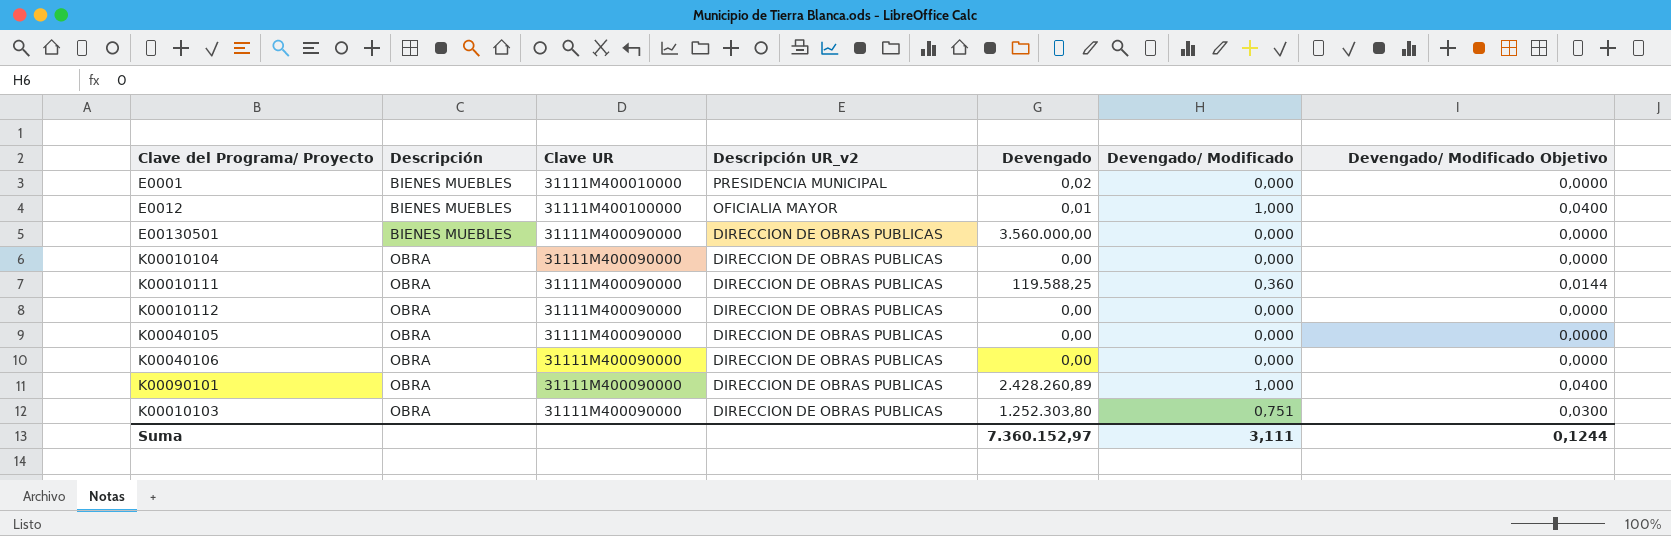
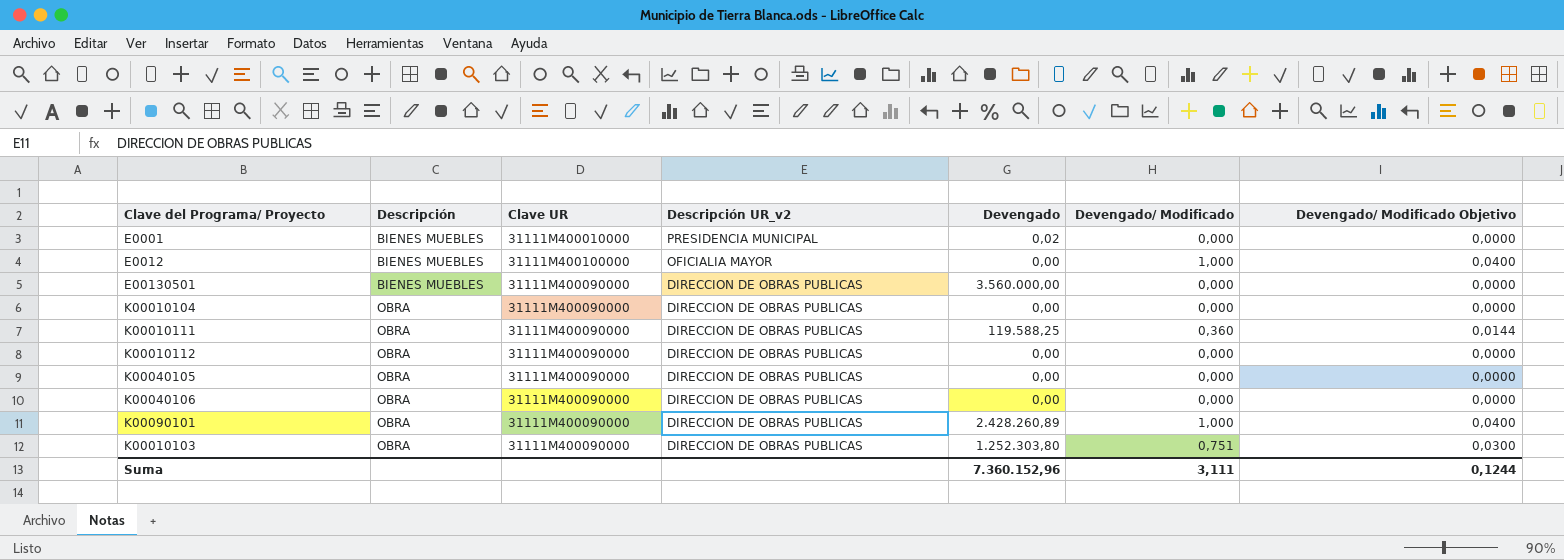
E0012 | Devengado: 0,01 -> 0,00
Suma | Devengado: 7.360.152,97 -> 7.360.152,96

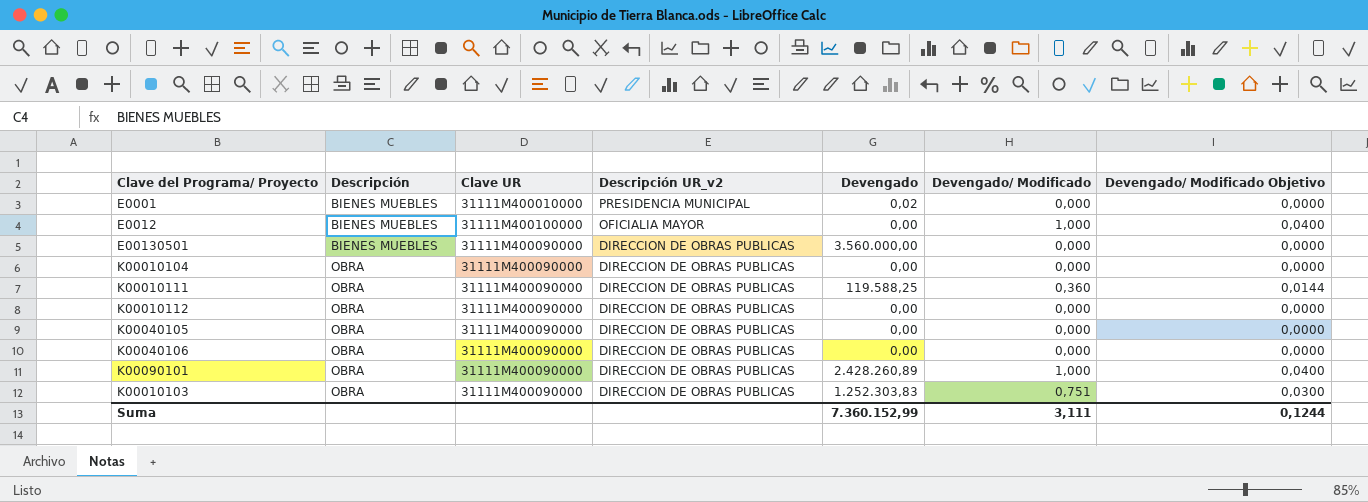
K00010103 | Devengado: 1.252.303,80 -> 1.252.303,83
Suma | Devengado: 7.360.152,96 -> 7.360.152,99

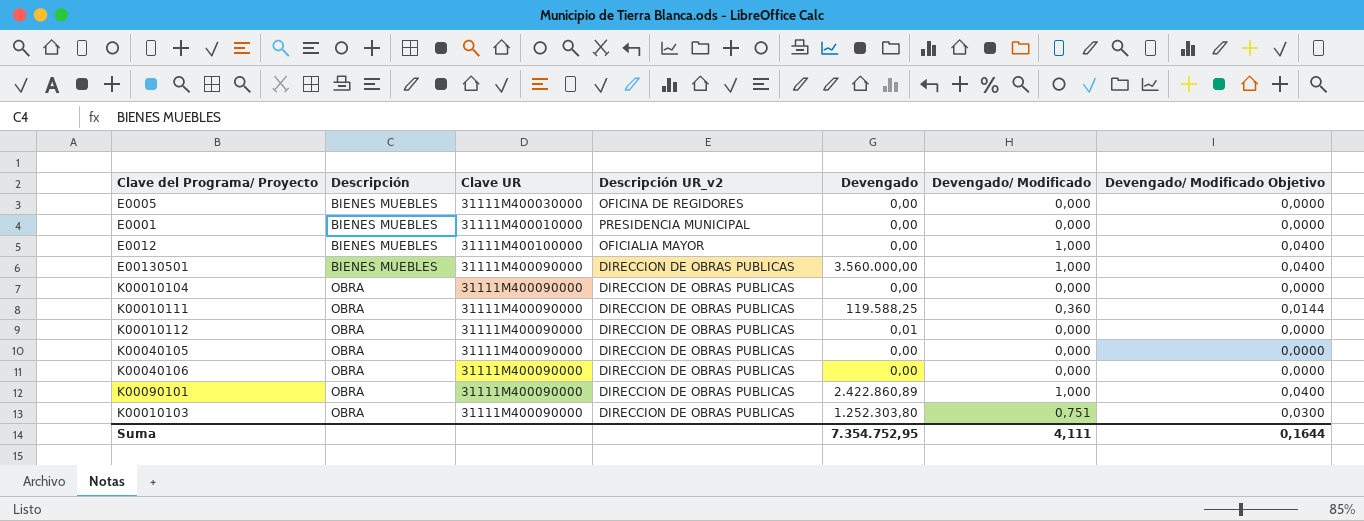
row E0005: none -> BIENES MUEBLES | 31111M400030000 | OFICINA DE REGIDORES | 0,00 | 0,000 | 0,0000
E0001 | Devengado: 0,02 -> 0,00
E00130501 | Devengado/ Modificado: 0,000 -> 1,000
E00130501 | Devengado/ Modificado Objetivo: 0,0000 -> 0,0400
K00010112 | Devengado: 0,00 -> 0,01
K00090101 | Devengado: 2.428.260,89 -> 2.422.860,89
K00010103 | Devengado: 1.252.303,83 -> 1.252.303,80
Suma | Devengado: 7.360.152,99 -> 7.354.752,95
Suma | Devengado/ Modificado: 3,111 -> 4,111
Suma | Devengado/ Modificado Objetivo: 0,1244 -> 0,1644

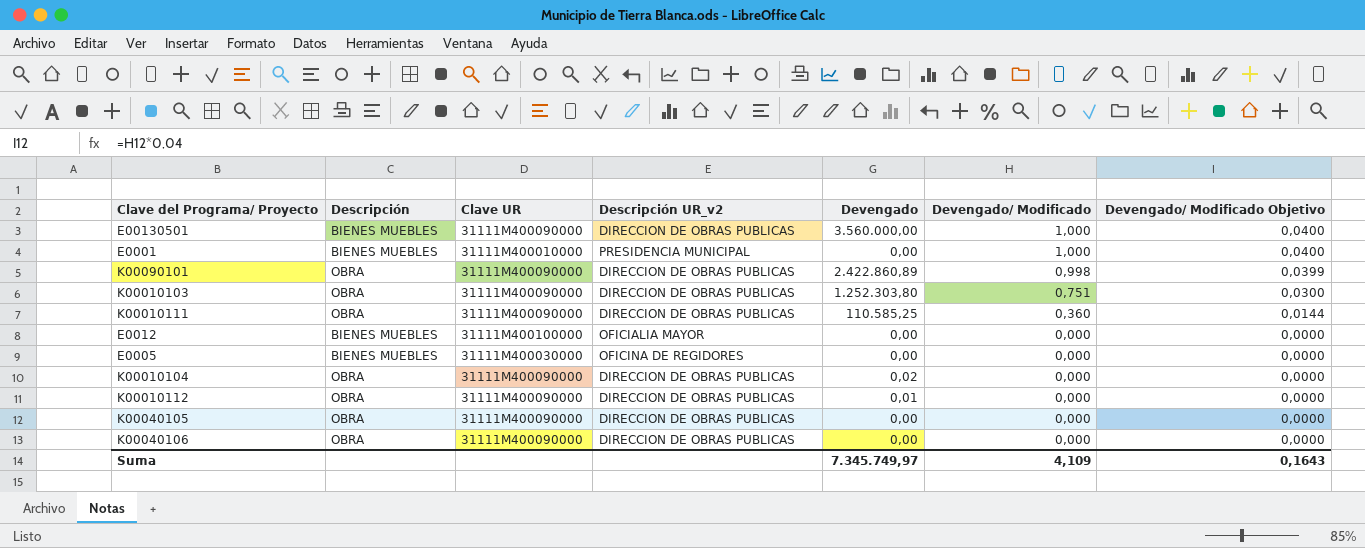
row order: Descripción ascending -> Devengado/ Modificado descending
E0001 | Devengado/ Modificado: 0,000 -> 1,000
E0001 | Devengado/ Modificado Objetivo: 0,0000 -> 0,0400
K00090101 | Devengado/ Modificado: 1,000 -> 0,998
K00090101 | Devengado/ Modificado Objetivo: 0,0400 -> 0,0399
K00010111 | Devengado: 119.588,25 -> 110.585,25
E0012 | Devengado/ Modificado: 1,000 -> 0,000
E0012 | Devengado/ Modificado Objetivo: 0,0400 -> 0,0000
K00010104 | Devengado: 0,00 -> 0,02
Suma | Devengado: 7.354.752,95 -> 7.345.749,97
Suma | Devengado/ Modificado: 4,111 -> 4,109
Suma | Devengado/ Modificado Objetivo: 0,1644 -> 0,1643

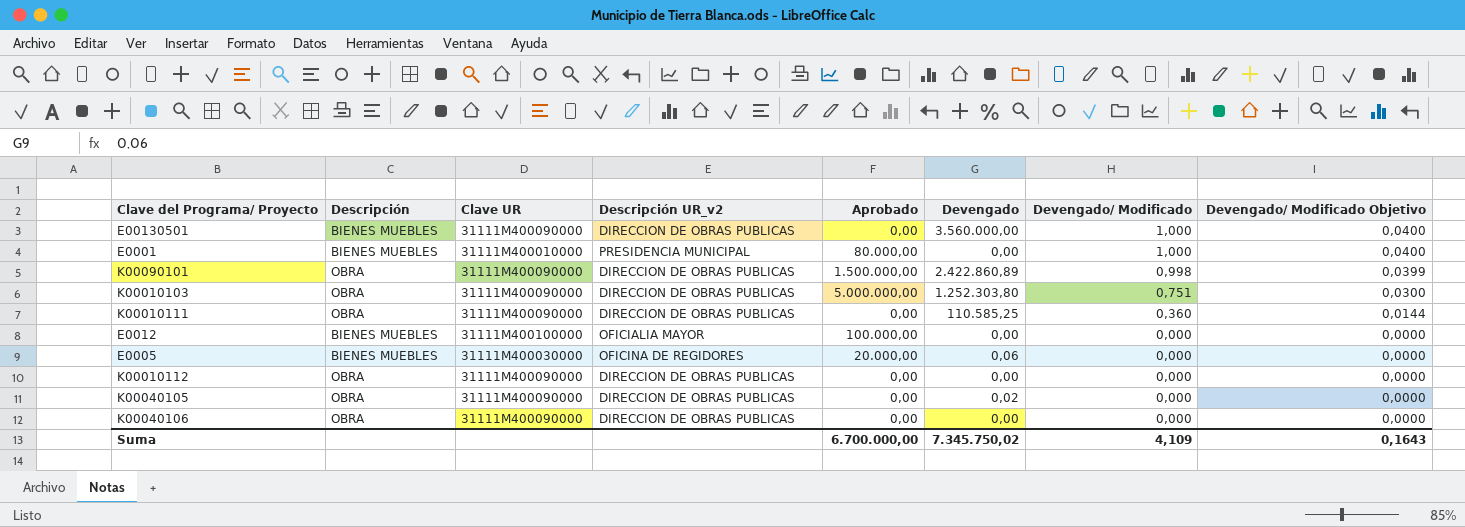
column Aprobado | position: none -> 5
row K00010104: OBRA | 31111M400090000 | DIRECCION DE OBRAS PUBLICAS | 0,02 | 0,000 | 0,0000 -> none
E0005 | Devengado: 0,00 -> 0,06
K00010112 | Devengado: 0,01 -> 0,00
K00040105 | Devengado: 0,00 -> 0,02
Suma | Devengado: 7.345.749,97 -> 7.345.750,02

